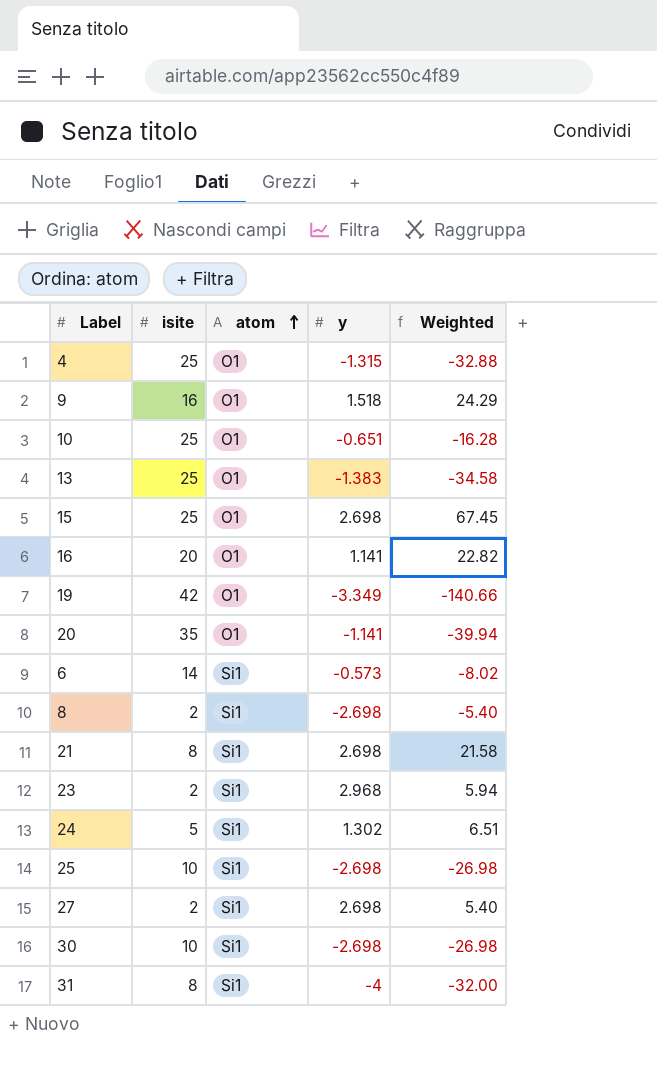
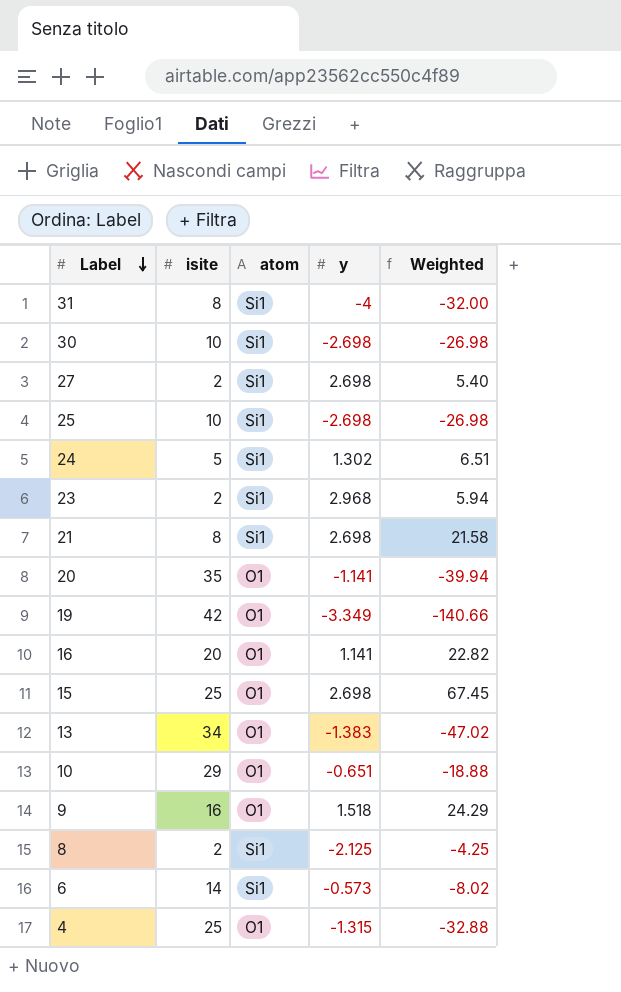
row order: atom ascending -> Label descending
13 | isite: 25 -> 34
13 | Weighted: -34.58 -> -47.02
10 | isite: 25 -> 29
10 | Weighted: -16.28 -> -18.88
8 | y: -2.698 -> -2.125
8 | Weighted: -5.40 -> -4.25

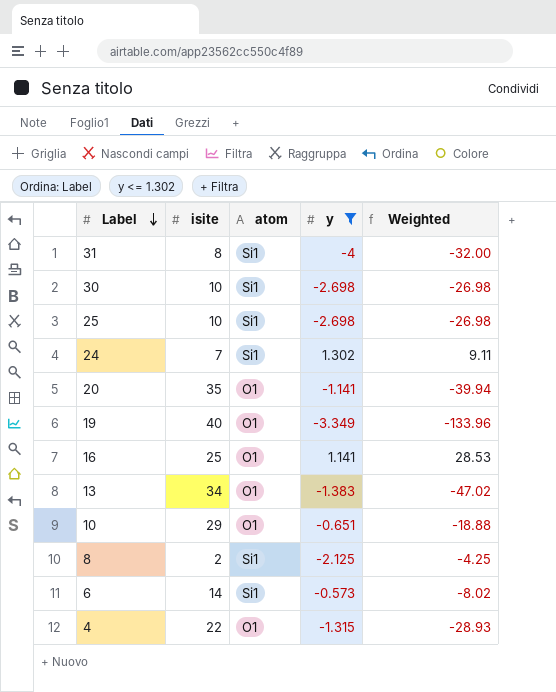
filter: none -> y <= 1.302
24 | isite: 5 -> 7
24 | Weighted: 6.51 -> 9.11
19 | isite: 42 -> 40
19 | Weighted: -140.66 -> -133.96
16 | isite: 20 -> 25
16 | Weighted: 22.82 -> 28.53
4 | isite: 25 -> 22
4 | Weighted: -32.88 -> -28.93

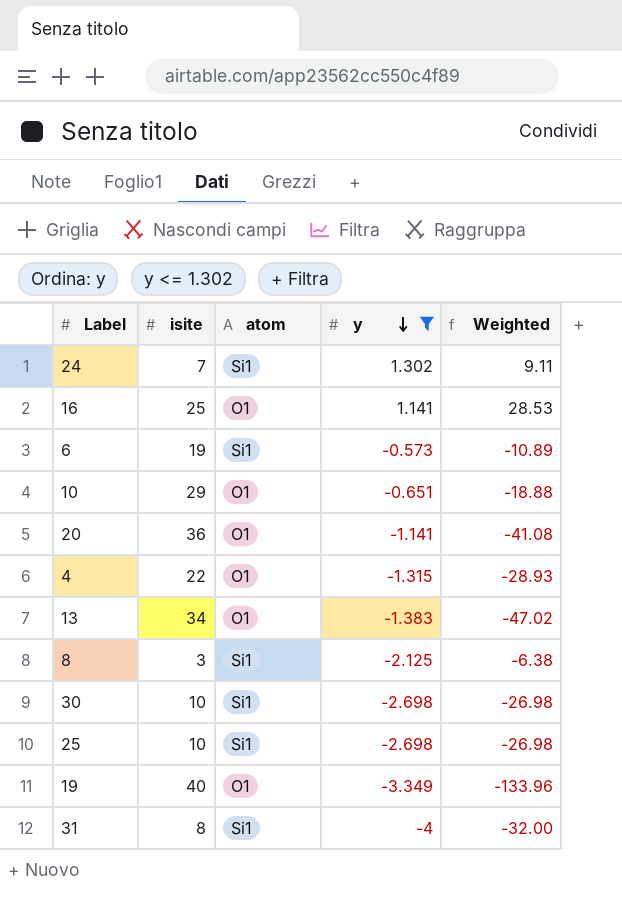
row order: Label descending -> y descending
6 | isite: 14 -> 19
6 | Weighted: -8.02 -> -10.89
20 | isite: 35 -> 36
20 | Weighted: -39.94 -> -41.08
8 | isite: 2 -> 3
8 | Weighted: -4.25 -> -6.38

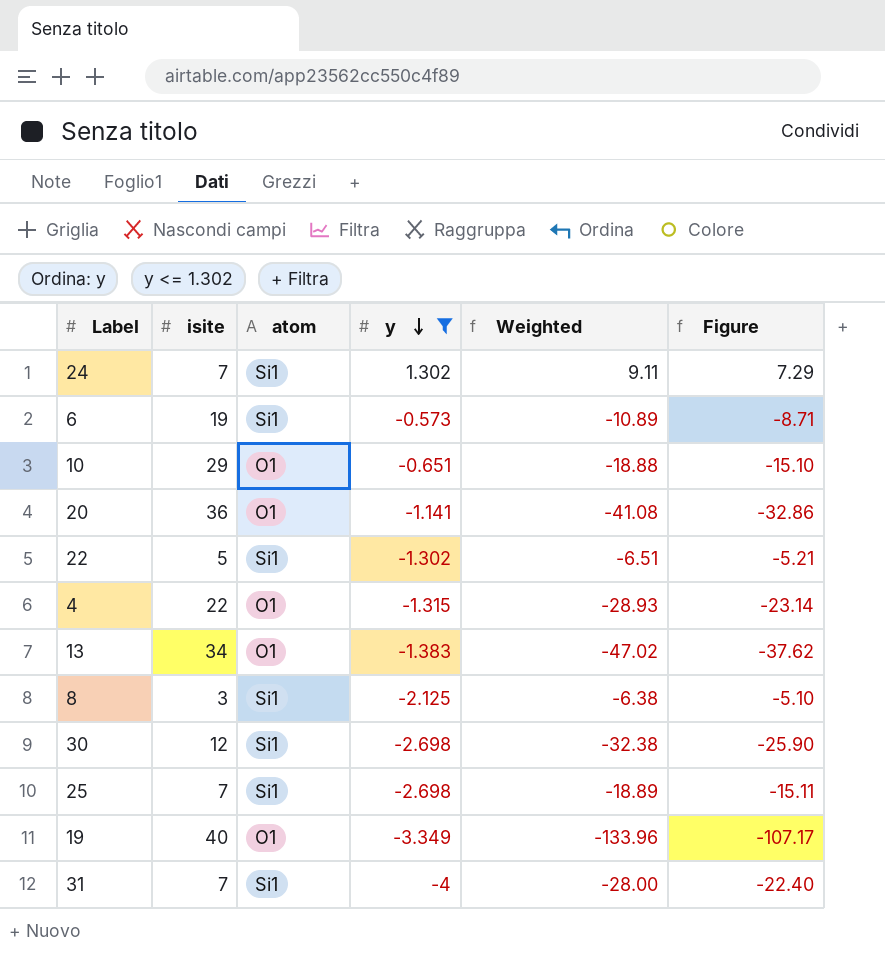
column Figure | formula: none -> [Weighted] * 0.8
row 16: 25 | O1 | 1.141 | 28.53 -> none
row 22: none -> 5 | Si1 | -1.302 | -6.51 | -5.21
30 | isite: 10 -> 12
30 | Weighted: -26.98 -> -32.38
25 | isite: 10 -> 7
25 | Weighted: -26.98 -> -18.89
31 | isite: 8 -> 7
31 | Weighted: -32.00 -> -28.00

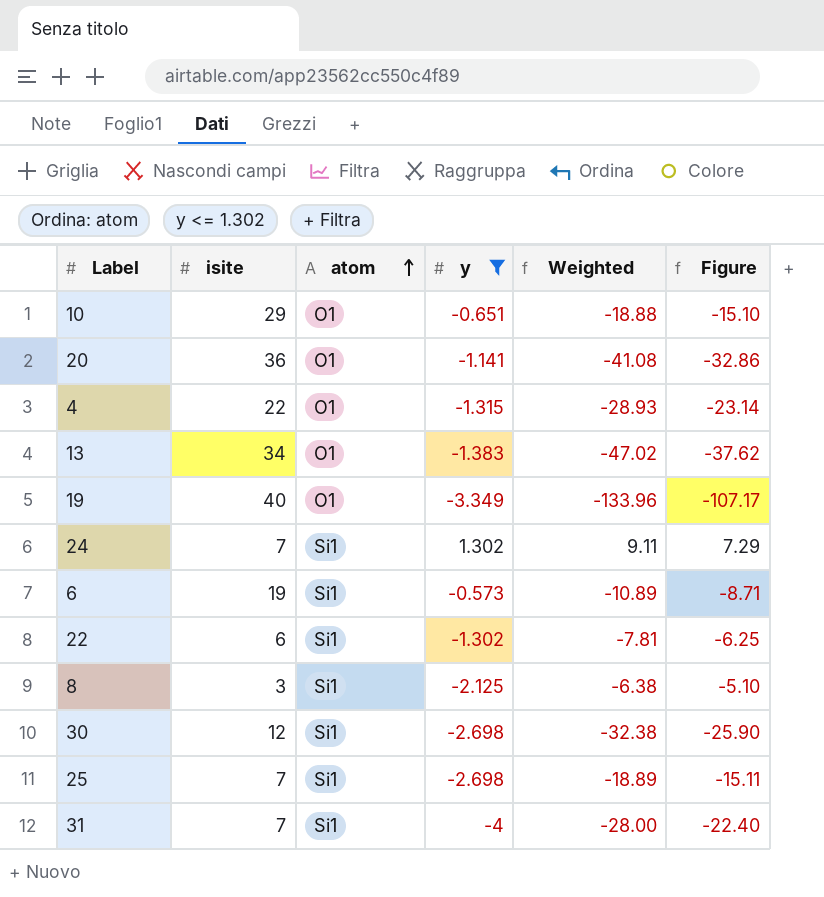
row order: y descending -> atom ascending
22 | isite: 5 -> 6
22 | Weighted: -6.51 -> -7.81
22 | Figure: -5.21 -> -6.25

